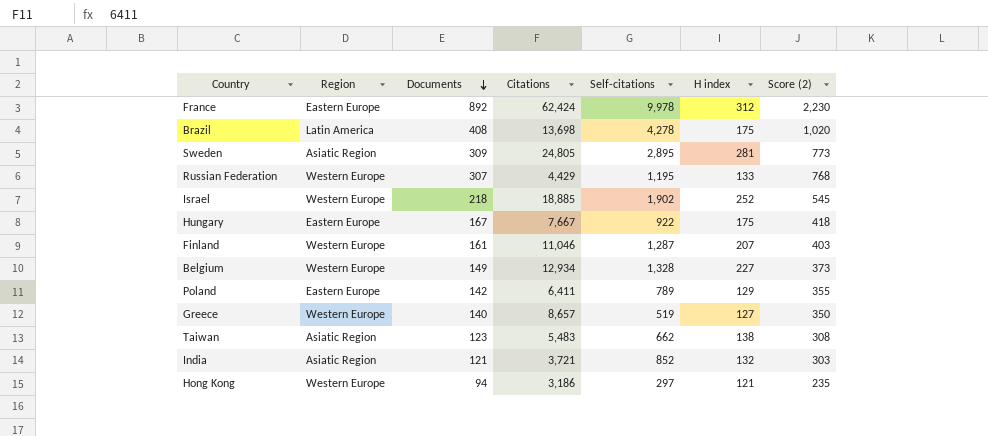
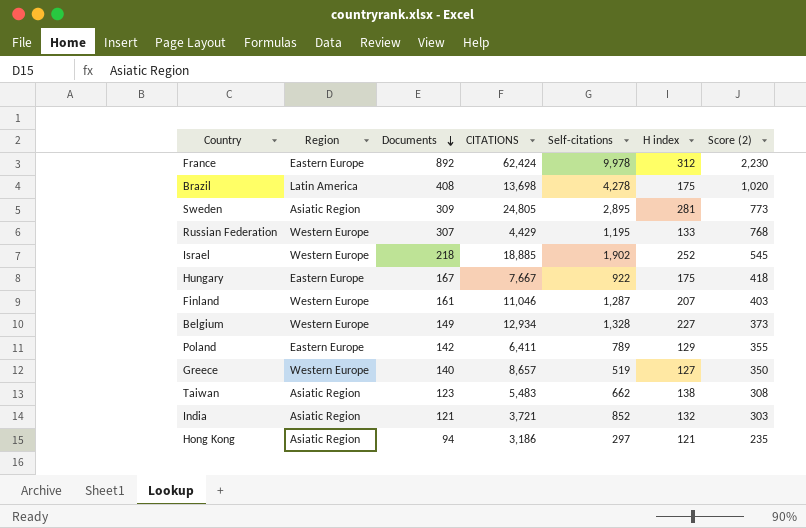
column name: Citations -> CITATIONS
Hong Kong | Region: Western Europe -> Asiatic Region

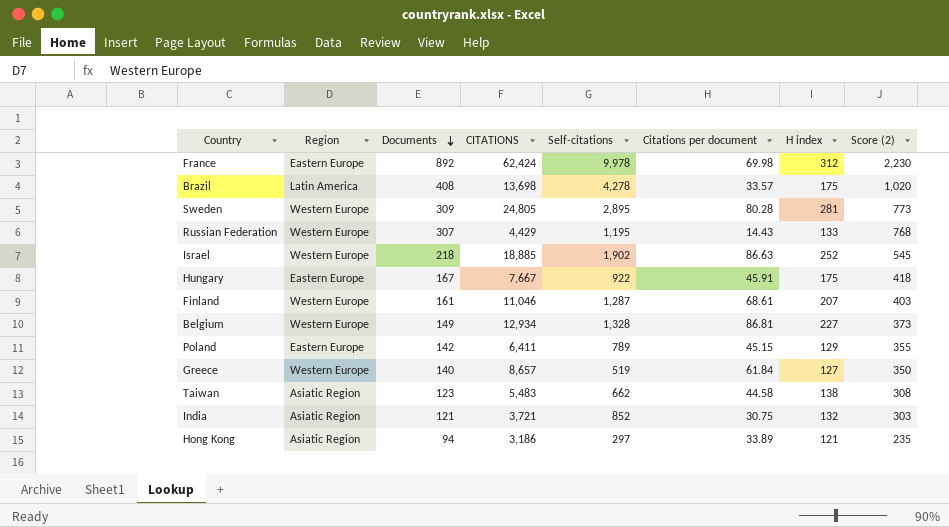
column Citations per document | formula: none -> [CITATIONS] / [Documents]
Sweden | Region: Asiatic Region -> Western Europe

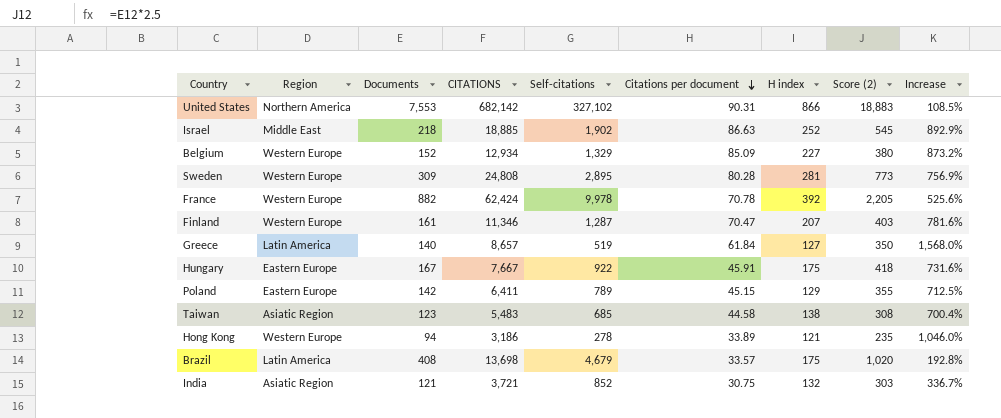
row order: Documents descending -> Citations per document descending
column Increase | formula: none -> ([CITATIONS] - [Self-citations]) / [Self-citations]
row Russian Federation: Western Europe | 307 | 4,429 | 1,195 | 14.43 | 133 | 768 -> none
row United States: none -> Northern America | 7,553 | 682,142 | 327,102 | 90.31 | 866 | 18,883 | 108.5%
Israel | Region: Western Europe -> Middle East
Belgium | Documents: 149 -> 152
Belgium | Self-citations: 1,328 -> 1,329
Belgium | Citations per document: 86.81 -> 85.09
Belgium | Score (2): 373 -> 380
Sweden | CITATIONS: 24,805 -> 24,808
France | Region: Eastern Europe -> Western Europe
France | Documents: 892 -> 882
France | Citations per document: 69.98 -> 70.78
France | H index: 312 -> 392
France | Score (2): 2,230 -> 2,205
Finland | CITATIONS: 11,046 -> 11,346
Finland | Citations per document: 68.61 -> 70.47
Greece | Region: Western Europe -> Latin America
Taiwan | Self-citations: 662 -> 685
Hong Kong | Region: Asiatic Region -> Western Europe
Hong Kong | Self-citations: 297 -> 278
Brazil | Self-citations: 4,278 -> 4,679

